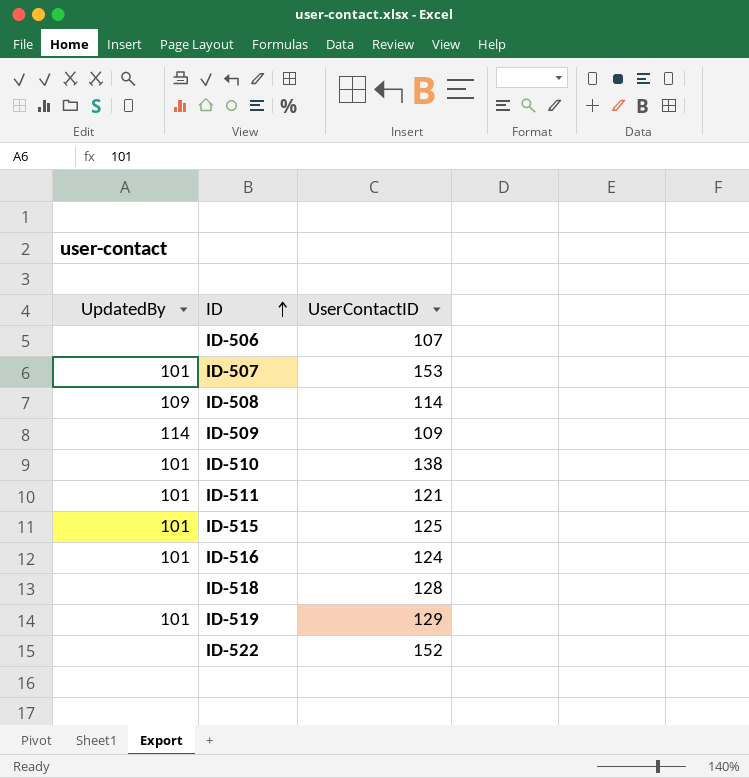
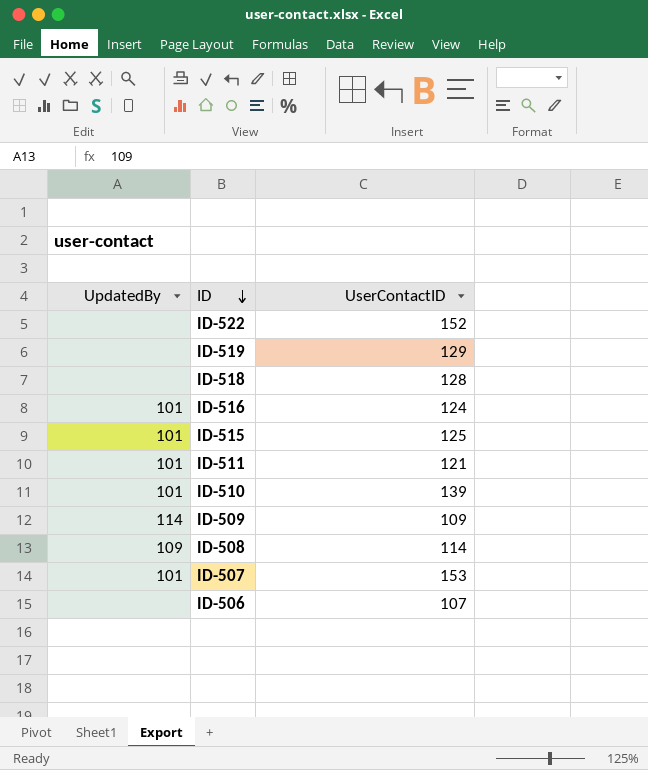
row order: ID ascending -> ID descending
ID-519 | UpdatedBy: 101 -> none
ID-510 | UserContactID: 138 -> 139

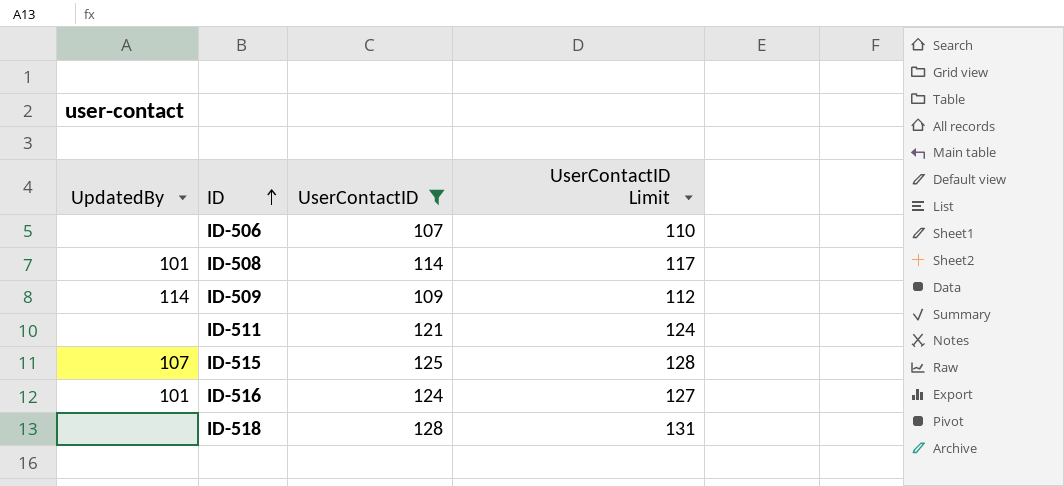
filter: none -> UserContactID <= 128
row order: ID descending -> ID ascending
column UserContactID Limit | formula: none -> [UserContactID] + 3
ID-508 | UpdatedBy: 109 -> 101
ID-511 | UpdatedBy: 101 -> none
ID-515 | UpdatedBy: 101 -> 107

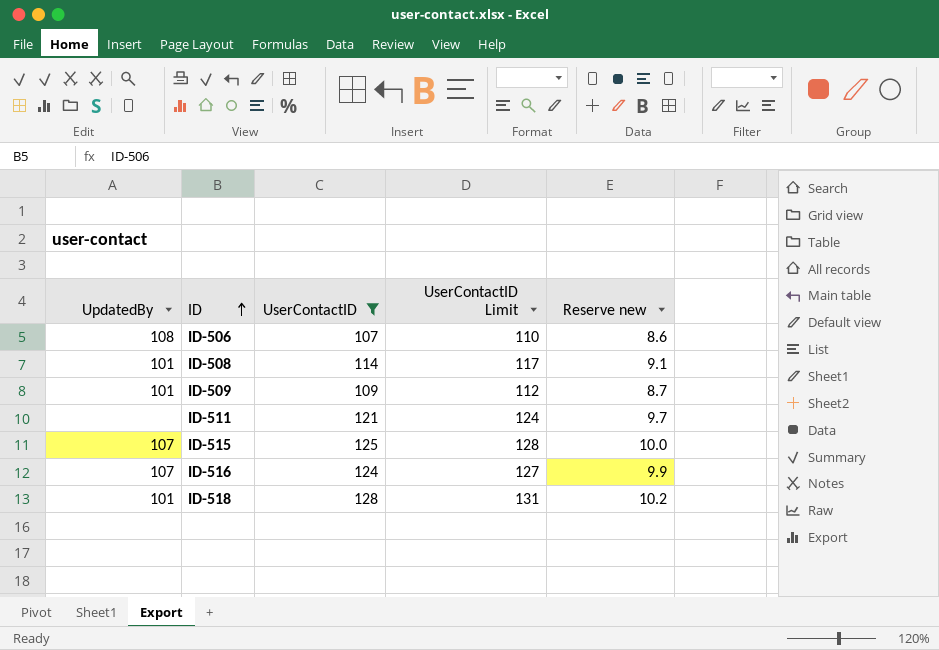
column Reserve new | formula: none -> [UserContactID] * 0.08
ID-506 | UpdatedBy: none -> 108
ID-509 | UpdatedBy: 114 -> 101
ID-516 | UpdatedBy: 101 -> 107
ID-518 | UpdatedBy: none -> 101

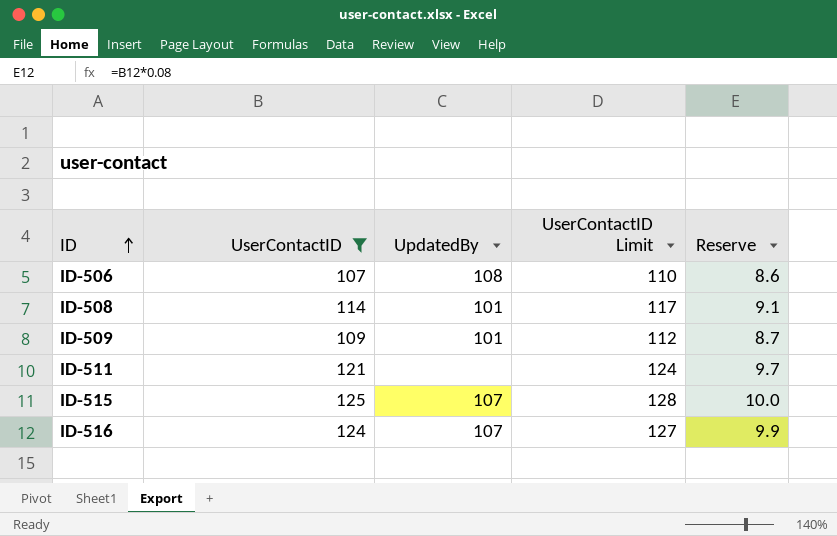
column UpdatedBy | position: 1 -> 3
column name: Reserve new -> Reserve
row ID-518: 101 | 128 | 131 | 10.2 -> none

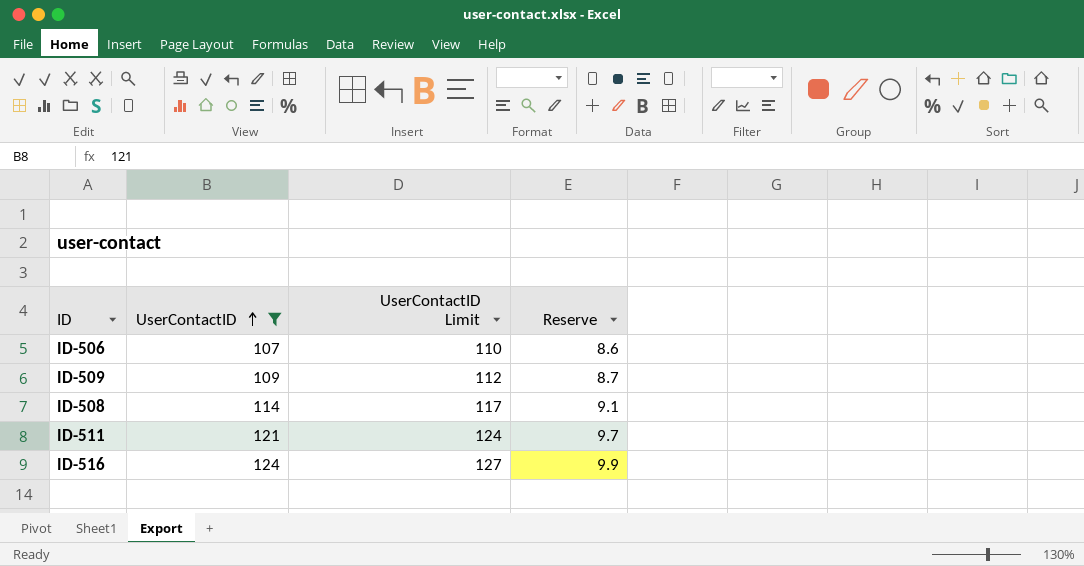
row order: ID ascending -> UserContactID ascending
column UpdatedBy | position: 3 -> none
row ID-515: 125 | 107 | 128 | 10.0 -> none

